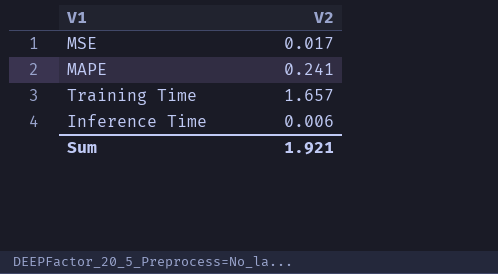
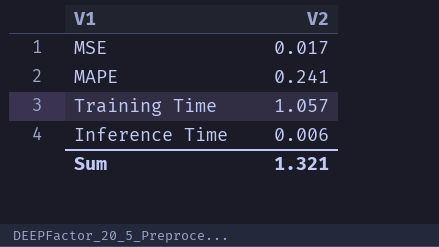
Training Time | V2: 1.657 -> 1.057
Sum | V2: 1.921 -> 1.321

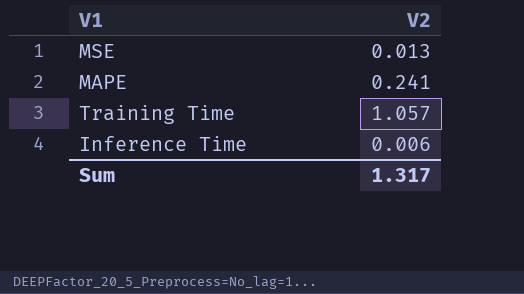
MSE | V2: 0.017 -> 0.013
Sum | V2: 1.321 -> 1.317

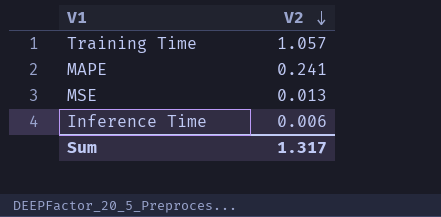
row order: none -> V2 descending

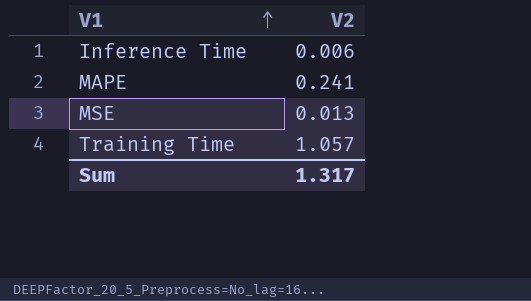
row order: V2 descending -> V1 ascending

